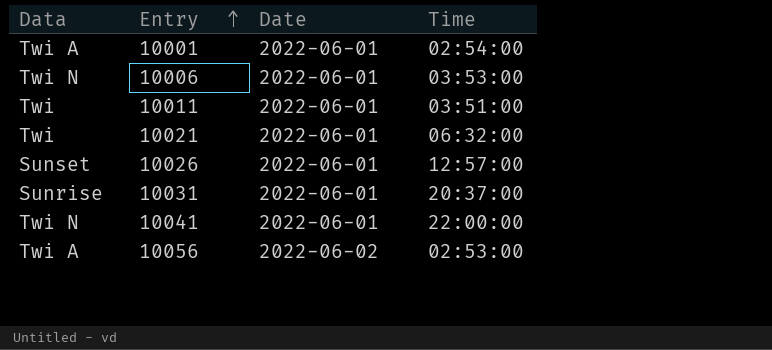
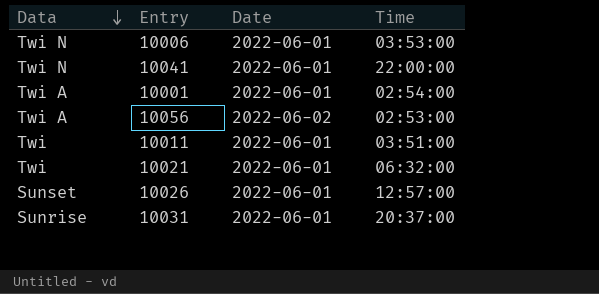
row order: Entry ascending -> Data descending

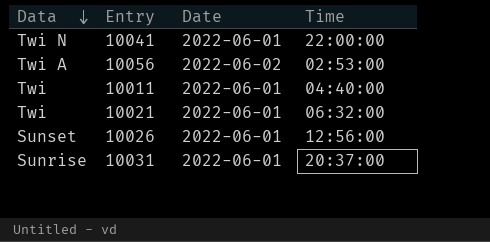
row 10006: Twi N | 2022-06-01 | 03:53:00 -> none
row 10001: Twi A | 2022-06-01 | 02:54:00 -> none
10011 | Time: 03:51:00 -> 04:40:00
10026 | Time: 12:57:00 -> 12:56:00

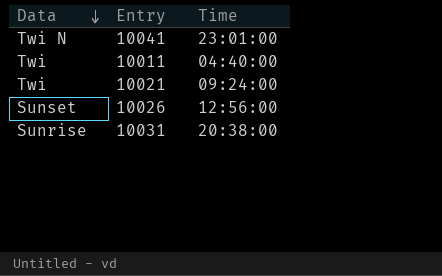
column Date | position: 3 -> none
row 10056: Twi A | 2022-06-02 | 02:53:00 -> none
10041 | Time: 22:00:00 -> 23:01:00
10021 | Time: 06:32:00 -> 09:24:00
10031 | Time: 20:37:00 -> 20:38:00

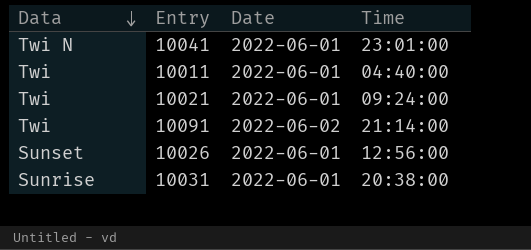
column Date | position: none -> 3
row 10091: none -> Twi | 2022-06-02 | 21:14:00

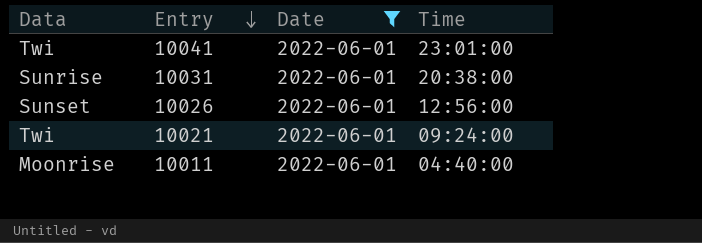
filter: none -> Date = 2022-06-01
row order: Data descending -> Entry descending
10041 | Data: Twi N -> Twi
10011 | Data: Twi -> Moonrise

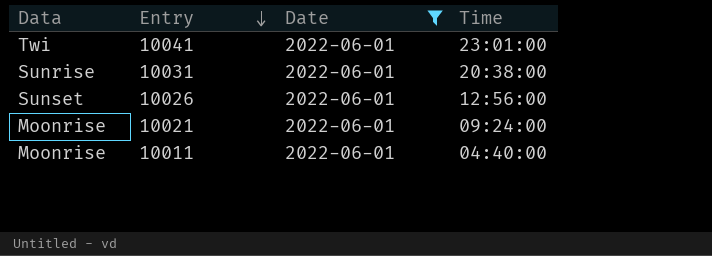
10021 | Data: Twi -> Moonrise

